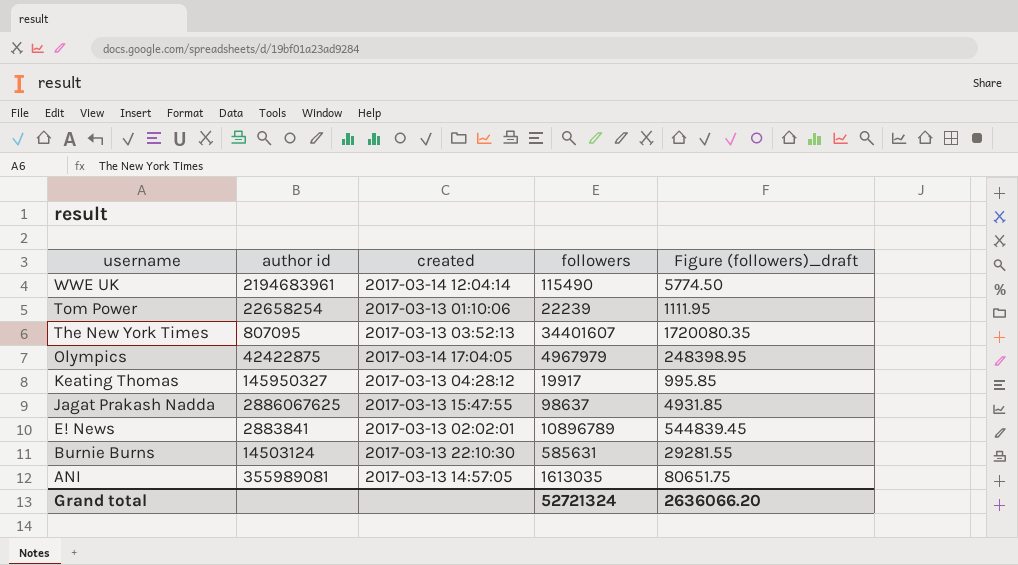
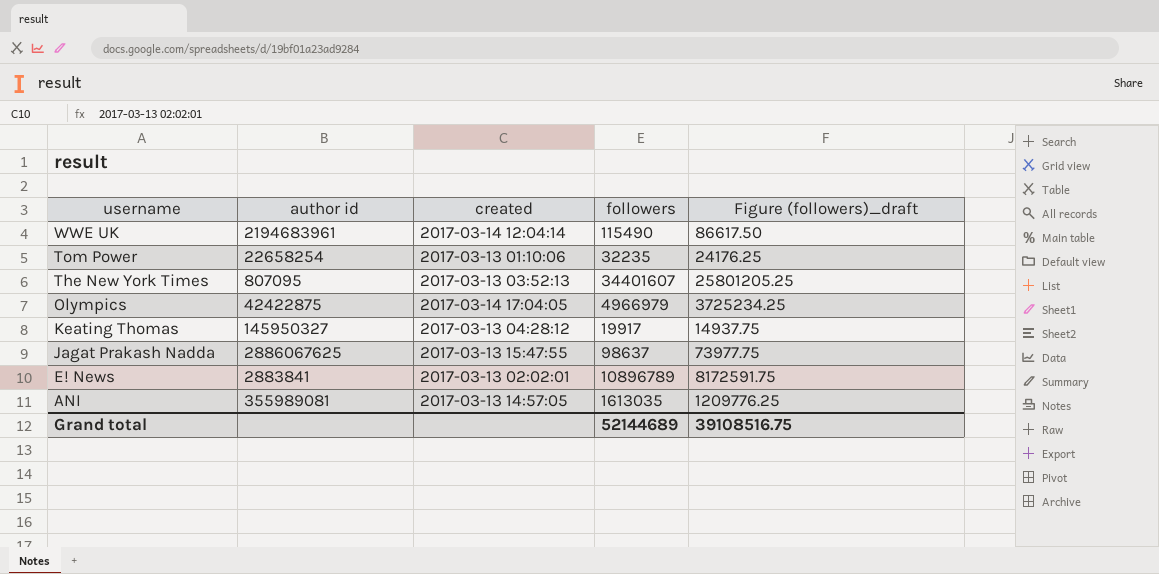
column Figure (followers)_draft | formula: [followers] * 0.05 -> [followers] * 0.75
row Burnie Burns: 14503124 | 2017-03-13 22:10:30 | 585631 | 29281.55 -> none
Tom Power | followers: 22239 -> 32235
Olympics | followers: 4967979 -> 4966979
Grand total | followers: 52721324 -> 52144689
Grand total | Figure (followers)_draft: 2636066.20 -> 39108516.75

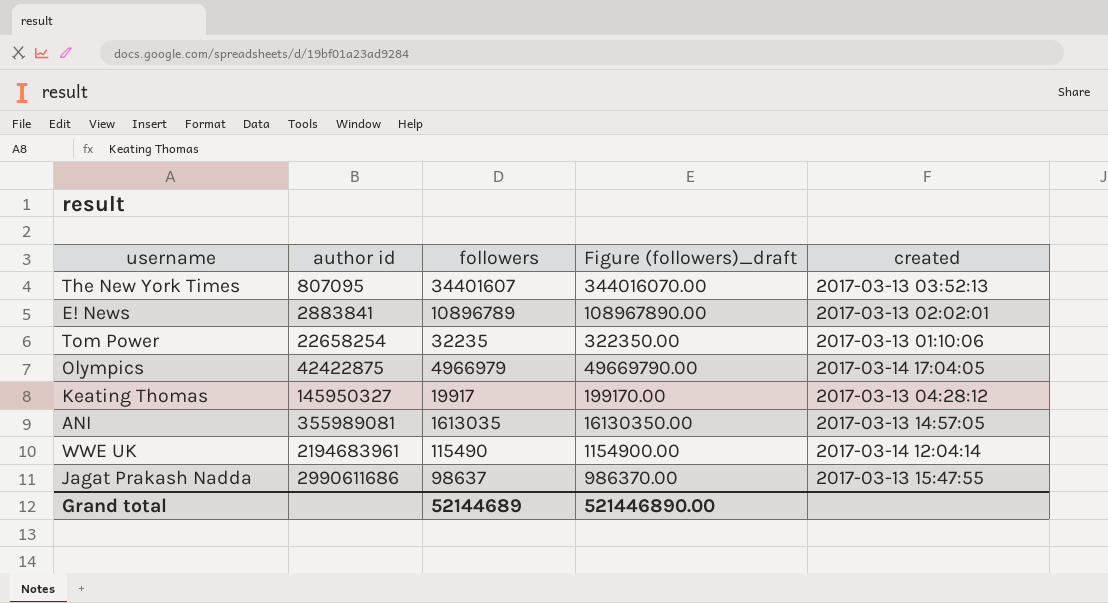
row order: username descending -> author id ascending
column Figure (followers)_draft | formula: [followers] * 0.75 -> [followers] * 10
column created | position: 3 -> 5
Jagat Prakash Nadda | author id: 2886067625 -> 2990611686
Grand total | Figure (followers)_draft: 39108516.75 -> 521446890.00

